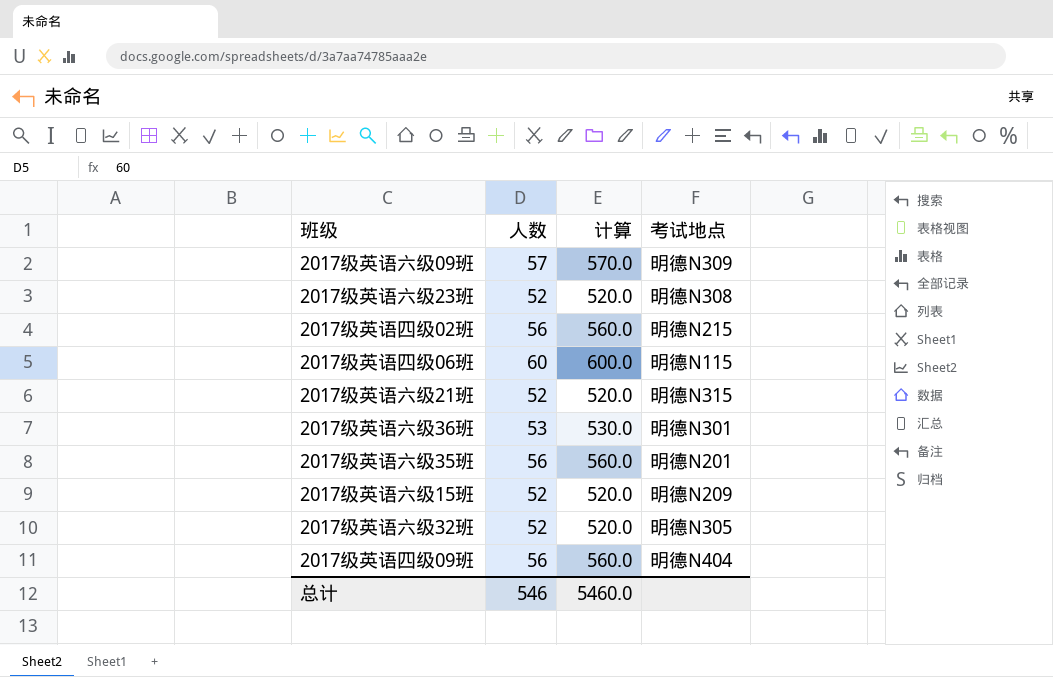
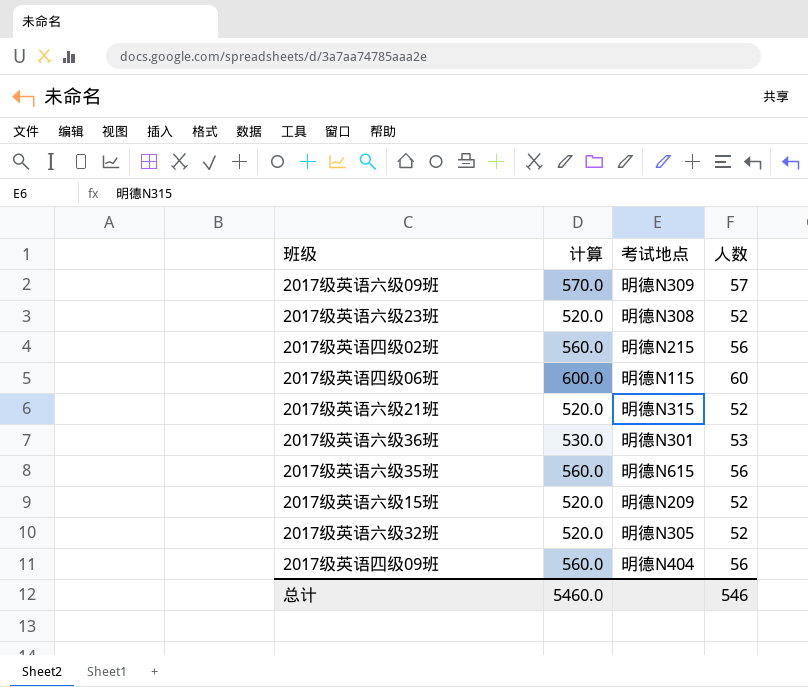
column 人数 | position: 2 -> 4
2017级英语六级35班 | 考试地点: 明德N201 -> 明德N615

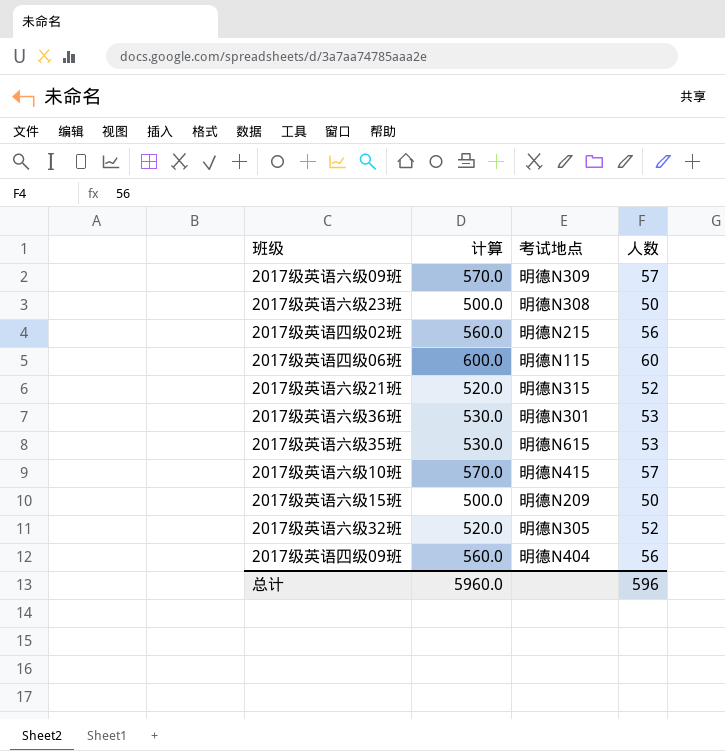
2017级英语六级23班 | 计算: 520.0 -> 500.0
2017级英语六级23班 | 人数: 52 -> 50
2017级英语六级35班 | 计算: 560.0 -> 530.0
2017级英语六级35班 | 人数: 56 -> 53
row 2017级英语六级10班: none -> 570.0 | 明德N415 | 57
2017级英语六级15班 | 计算: 520.0 -> 500.0
2017级英语六级15班 | 人数: 52 -> 50
总计 | 计算: 5460.0 -> 5960.0
总计 | 人数: 546 -> 596

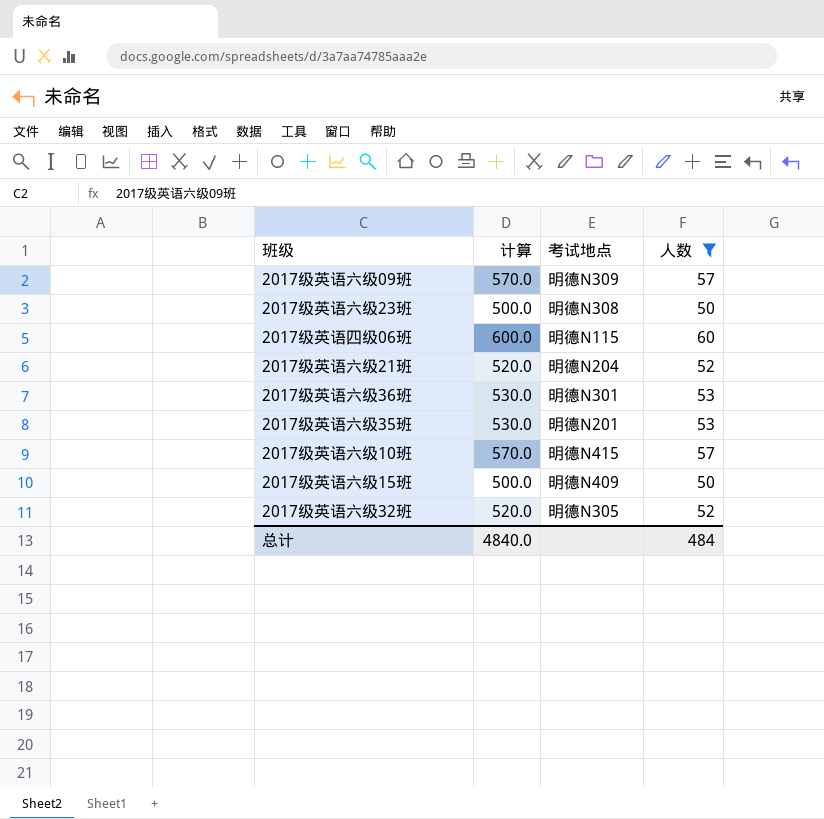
filter: none -> 人数 != 56
2017级英语六级21班 | 考试地点: 明德N315 -> 明德N204
2017级英语六级35班 | 考试地点: 明德N615 -> 明德N201
2017级英语六级15班 | 考试地点: 明德N209 -> 明德N409
总计 | 计算: 5960.0 -> 4840.0
总计 | 人数: 596 -> 484

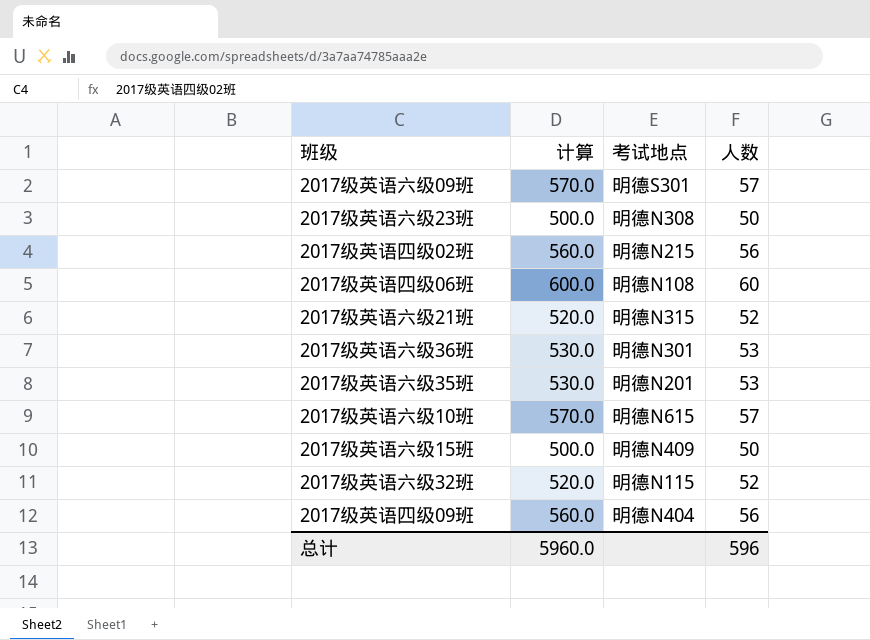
filter: 人数 != 56 -> none
2017级英语六级09班 | 考试地点: 明德N309 -> 明德S301
2017级英语四级06班 | 考试地点: 明德N115 -> 明德N108
2017级英语六级21班 | 考试地点: 明德N204 -> 明德N315
2017级英语六级10班 | 考试地点: 明德N415 -> 明德N615
2017级英语六级32班 | 考试地点: 明德N305 -> 明德N115
总计 | 计算: 4840.0 -> 5960.0
总计 | 人数: 484 -> 596

